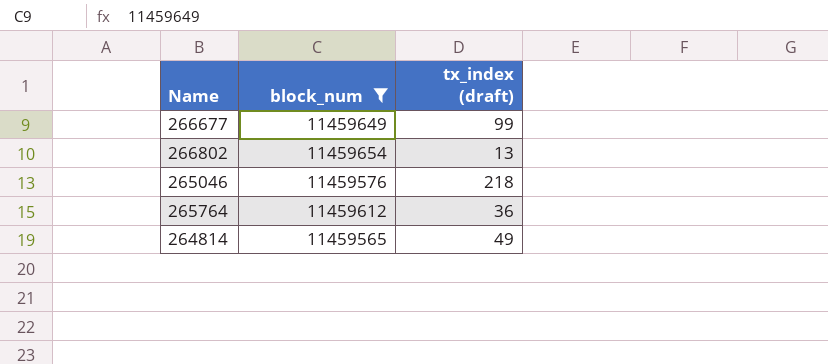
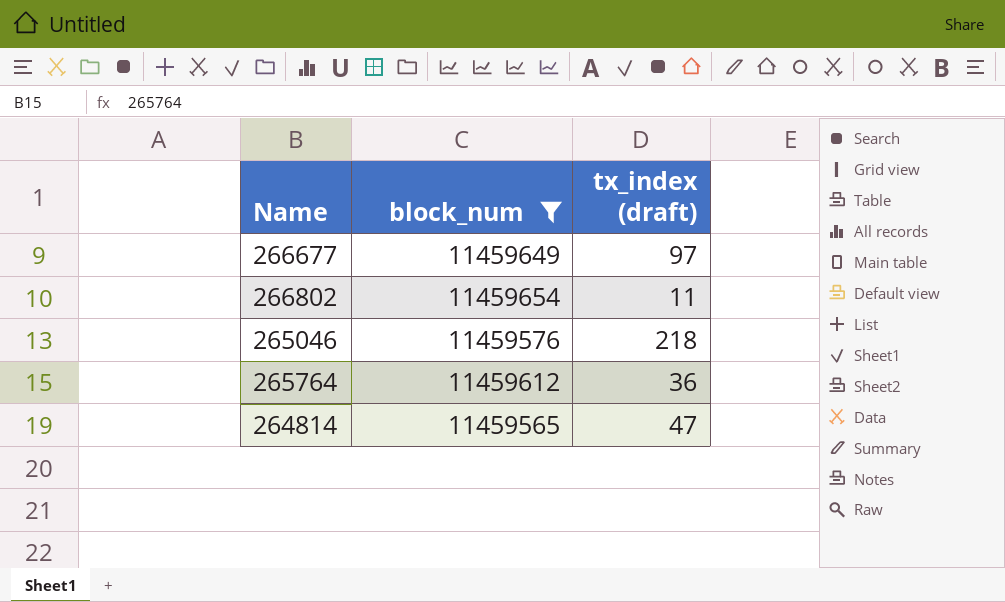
266677 | tx_index (draft): 99 -> 97
266802 | tx_index (draft): 13 -> 11
264814 | tx_index (draft): 49 -> 47

